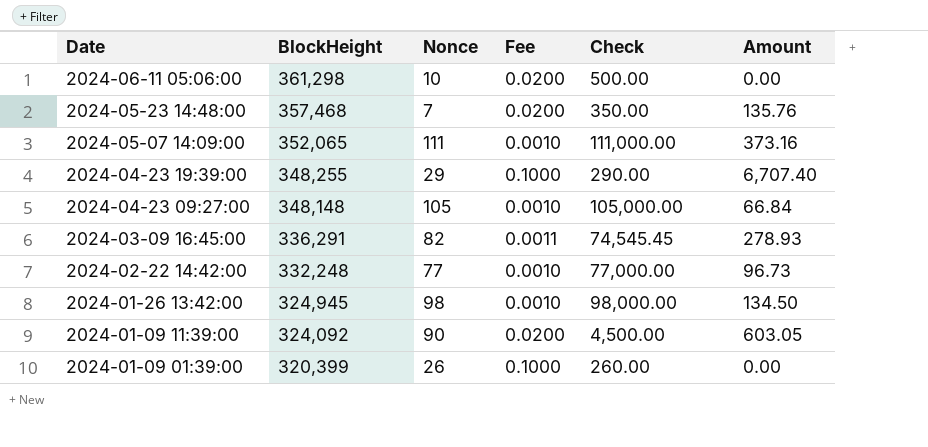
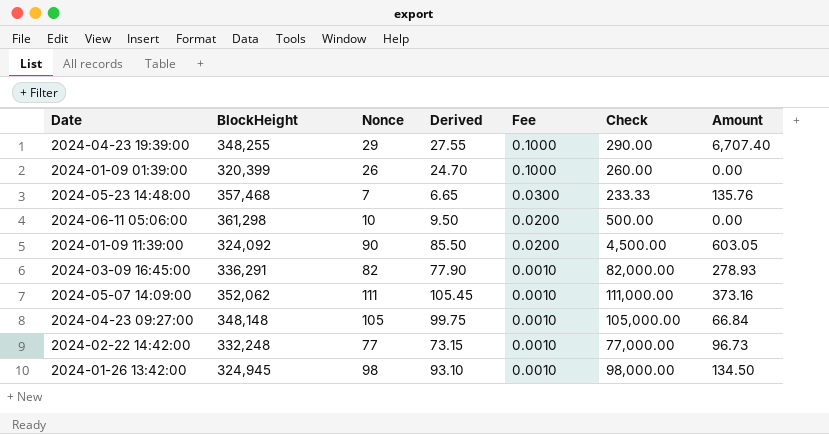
row order: Date descending -> Fee descending
column Derived | formula: none -> [Nonce] * 0.95
2024-05-23 14:48:00 | Fee: 0.0200 -> 0.0300
2024-05-23 14:48:00 | Check: 350.00 -> 233.33
2024-03-09 16:45:00 | Fee: 0.0011 -> 0.0010
2024-03-09 16:45:00 | Check: 74,545.45 -> 82,000.00
2024-05-07 14:09:00 | BlockHeight: 352,065 -> 352,062

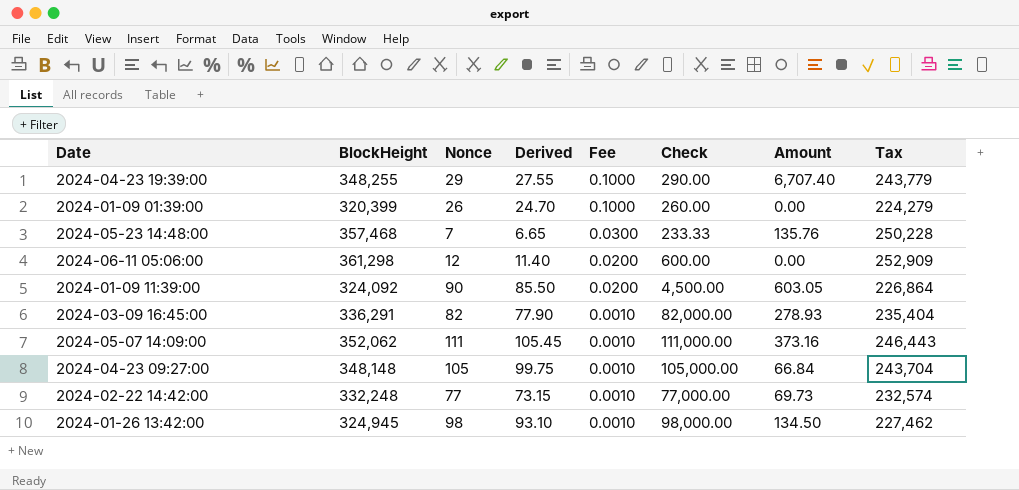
column Tax | formula: none -> [BlockHeight] * 0.7
2024-06-11 05:06:00 | Nonce: 10 -> 12
2024-06-11 05:06:00 | Derived: 9.50 -> 11.40
2024-06-11 05:06:00 | Check: 500.00 -> 600.00
2024-02-22 14:42:00 | Amount: 96.73 -> 69.73

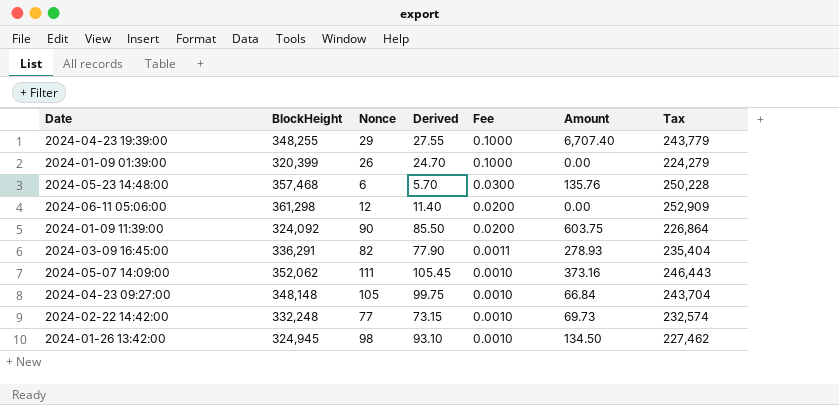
column Check | formula: [Nonce] / [Fee] -> none
2024-05-23 14:48:00 | Nonce: 7 -> 6
2024-05-23 14:48:00 | Derived: 6.65 -> 5.70
2024-01-09 11:39:00 | Amount: 603.05 -> 603.75
2024-03-09 16:45:00 | Fee: 0.0010 -> 0.0011

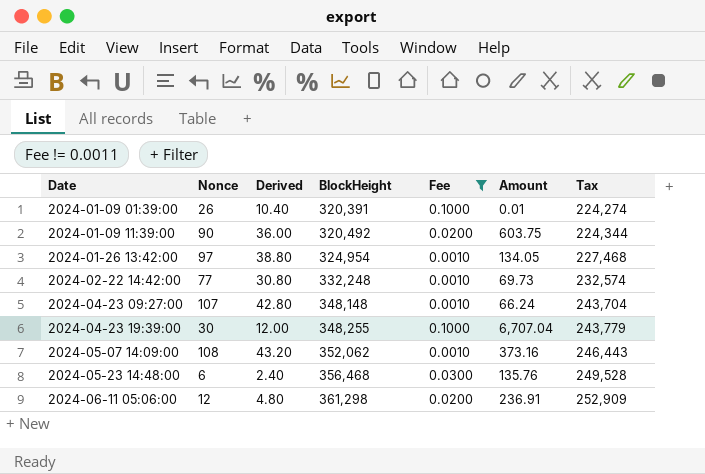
filter: none -> Fee != 0.0011
row order: Fee descending -> Date ascending
column Derived | formula: [Nonce] * 0.95 -> [Nonce] * 0.4
column BlockHeight | position: 2 -> 4
2024-01-09 01:39:00 | BlockHeight: 320,399 -> 320,391
2024-01-09 01:39:00 | Amount: 0.00 -> 0.01
2024-01-09 01:39:00 | Tax: 224,279 -> 224,274
2024-01-09 11:39:00 | BlockHeight: 324,092 -> 320,492
2024-01-09 11:39:00 | Tax: 226,864 -> 224,344
2024-01-26 13:42:00 | Nonce: 98 -> 97
2024-01-26 13:42:00 | BlockHeight: 324,945 -> 324,954
2024-01-26 13:42:00 | Amount: 134.50 -> 134.05
2024-01-26 13:42:00 | Tax: 227,462 -> 227,468
2024-04-23 09:27:00 | Nonce: 105 -> 107
2024-04-23 09:27:00 | Amount: 66.84 -> 66.24
2024-04-23 19:39:00 | Nonce: 29 -> 30
2024-04-23 19:39:00 | Amount: 6,707.40 -> 6,707.04
2024-05-07 14:09:00 | Nonce: 111 -> 108
2024-05-23 14:48:00 | BlockHeight: 357,468 -> 356,468
2024-05-23 14:48:00 | Tax: 250,228 -> 249,528
2024-06-11 05:06:00 | Amount: 0.00 -> 236.91

